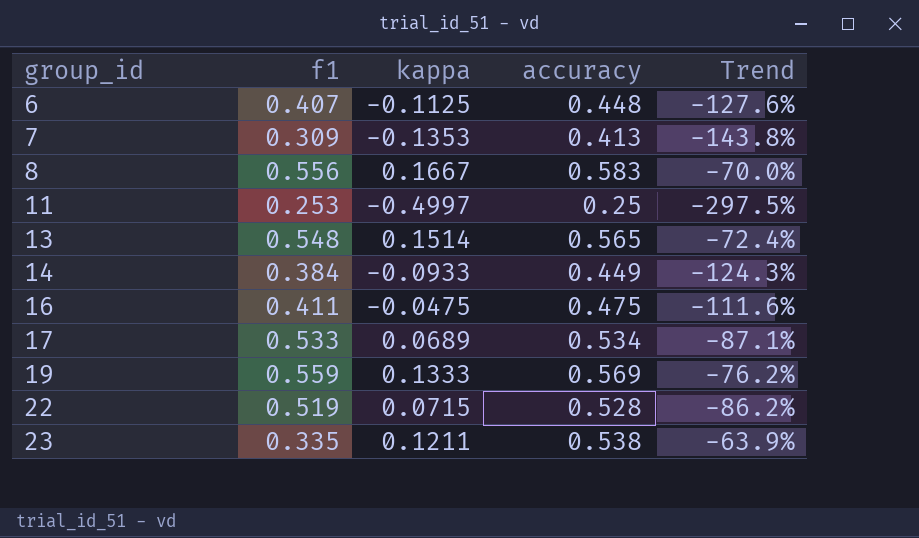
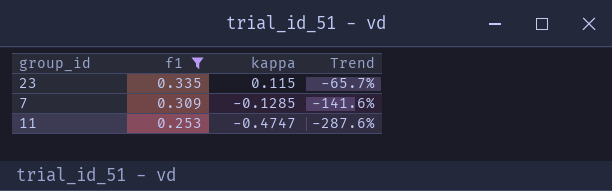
filter: none -> f1 <= 0.335
row order: group_id ascending -> f1 descending
column accuracy | position: 4 -> none
23 | kappa: 0.1211 -> 0.115
23 | Trend: -63.9% -> -65.7%
7 | kappa: -0.1353 -> -0.1285
7 | Trend: -143.8% -> -141.6%
11 | kappa: -0.4997 -> -0.4747
11 | Trend: -297.5% -> -287.6%

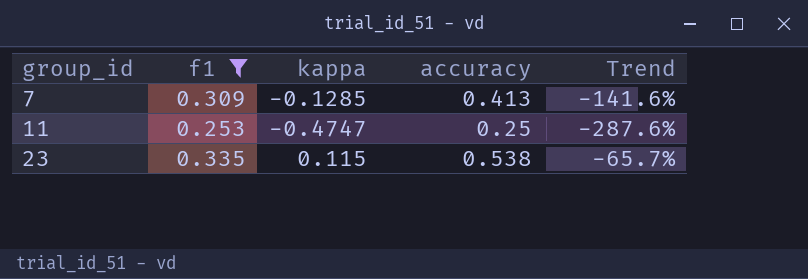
row order: f1 descending -> group_id ascending
column accuracy | position: none -> 4

